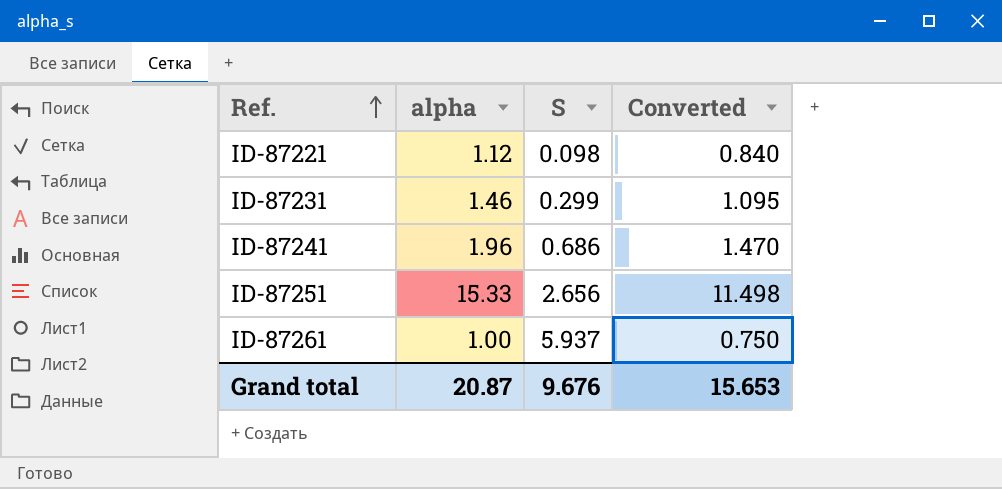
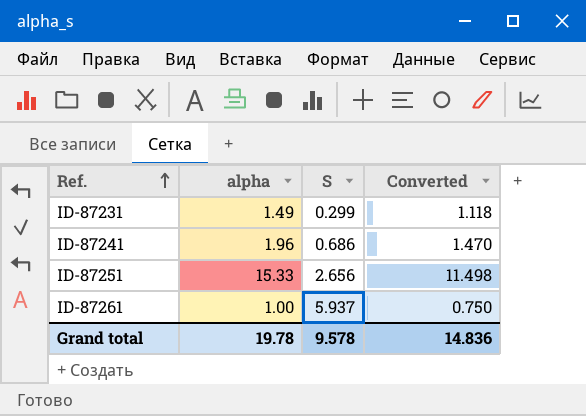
row ID-87221: 1.12 | 0.098 | 0.840 -> none
ID-87231 | alpha: 1.46 -> 1.49
ID-87231 | Converted: 1.095 -> 1.118
Grand total | alpha: 20.87 -> 19.78
Grand total | S: 9.676 -> 9.578
Grand total | Converted: 15.653 -> 14.836

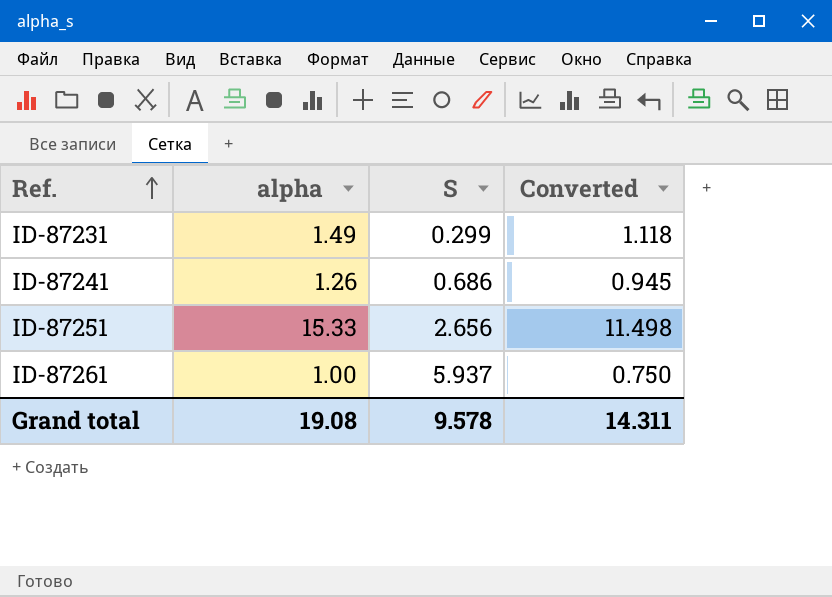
ID-87241 | alpha: 1.96 -> 1.26
ID-87241 | Converted: 1.470 -> 0.945
Grand total | alpha: 19.78 -> 19.08
Grand total | Converted: 14.836 -> 14.311

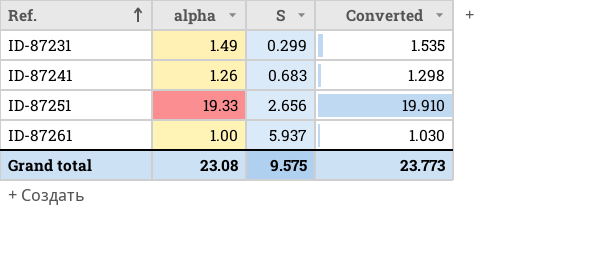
column Converted | formula: [alpha] * 0.75 -> [alpha] * 1.03
ID-87241 | S: 0.686 -> 0.683
ID-87251 | alpha: 15.33 -> 19.33
Grand total | alpha: 19.08 -> 23.08
Grand total | S: 9.578 -> 9.575
Grand total | Converted: 14.311 -> 23.773

